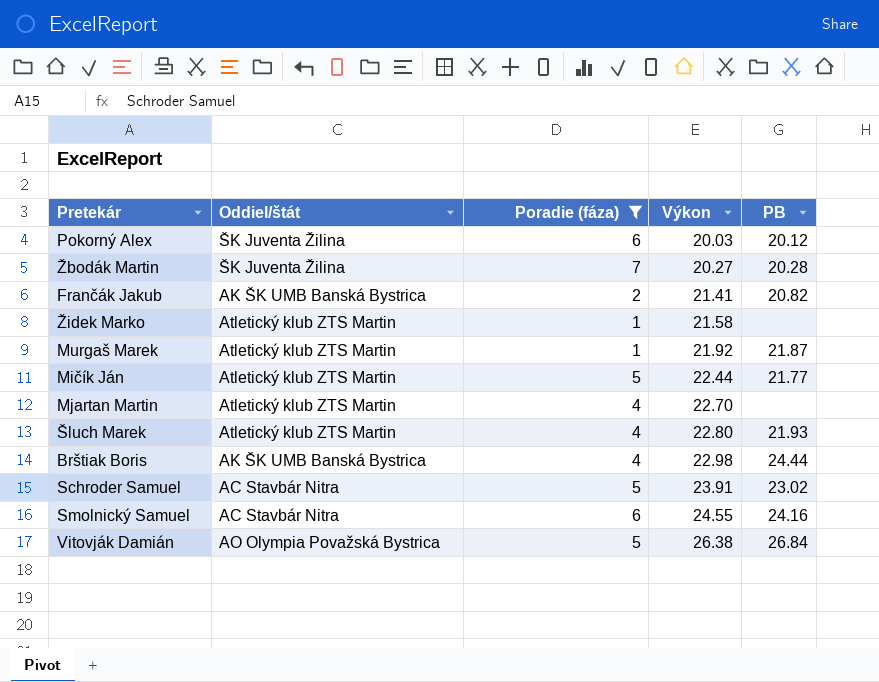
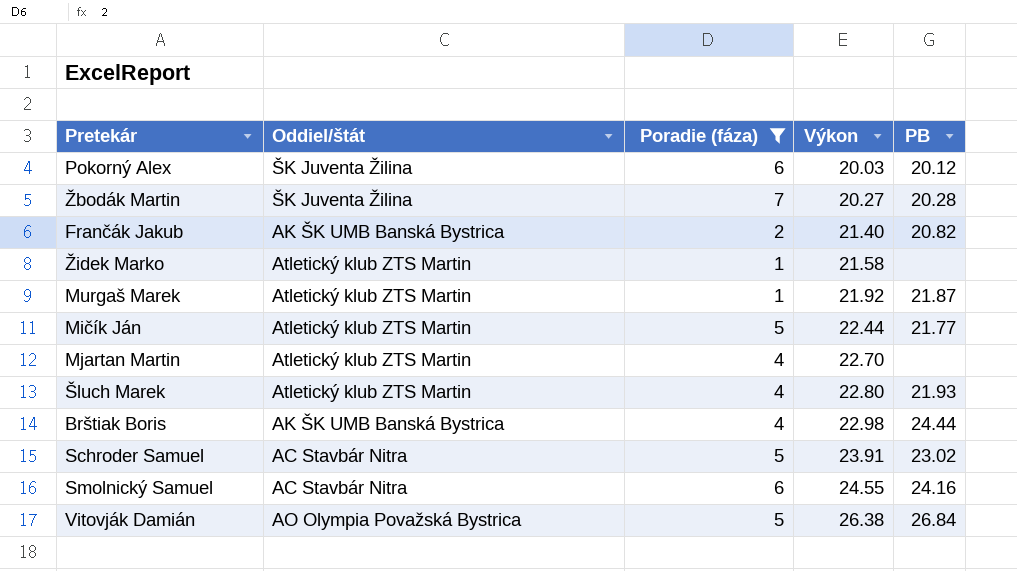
Frančák Jakub | Výkon: 21.41 -> 21.40

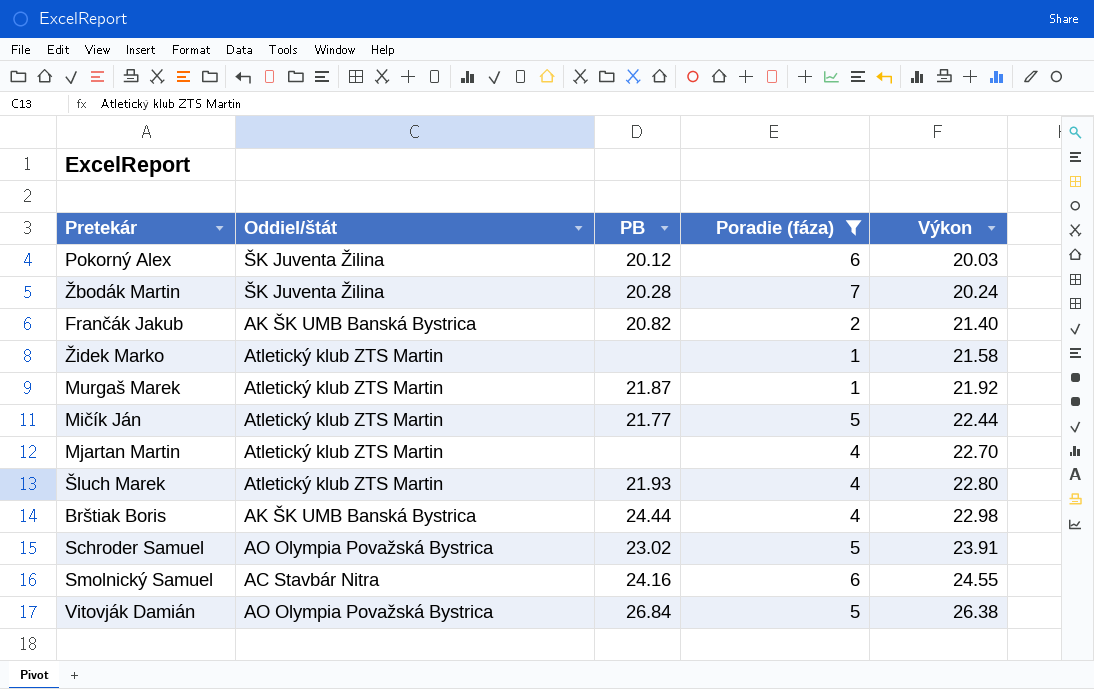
column PB | position: 5 -> 3
Žbodák Martin | Výkon: 20.27 -> 20.24
Schroder Samuel | Oddiel/štát: AC Stavbár Nitra -> AO Olympia Považská Bystrica

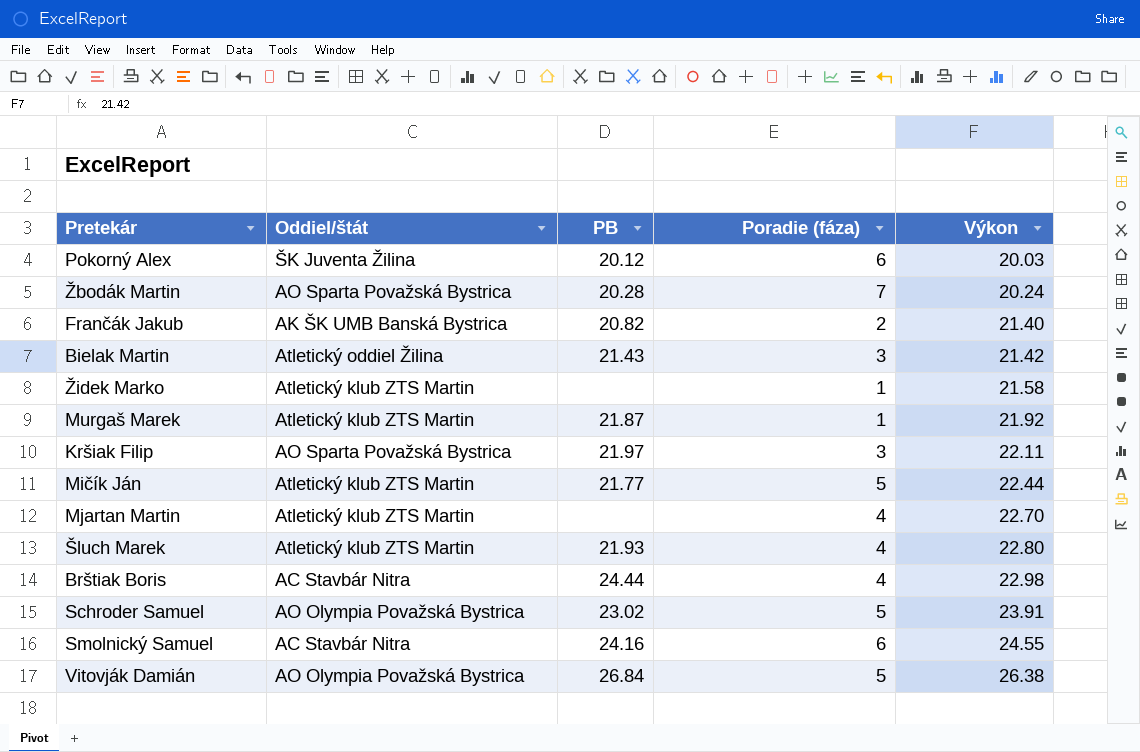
filter: Poradie (fáza) != 3 -> none
Žbodák Martin | Oddiel/štát: ŠK Juventa Žilina -> AO Sparta Považská Bystrica
Brštiak Boris | Oddiel/štát: AK ŠK UMB Banská Bystrica -> AC Stavbár Nitra

